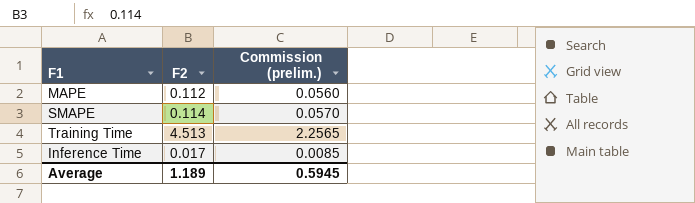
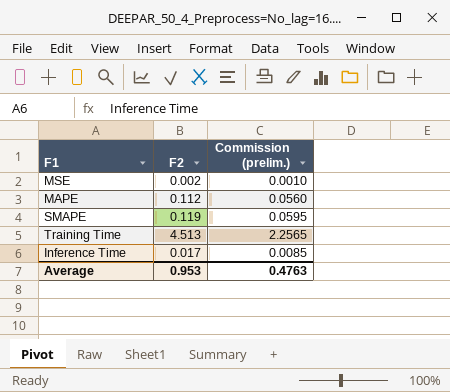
row MSE: none -> 0.002 | 0.0010
SMAPE | F2: 0.114 -> 0.119
SMAPE | Commission (prelim.): 0.0570 -> 0.0595
Average | F2: 1.189 -> 0.953
Average | Commission (prelim.): 0.5945 -> 0.4763

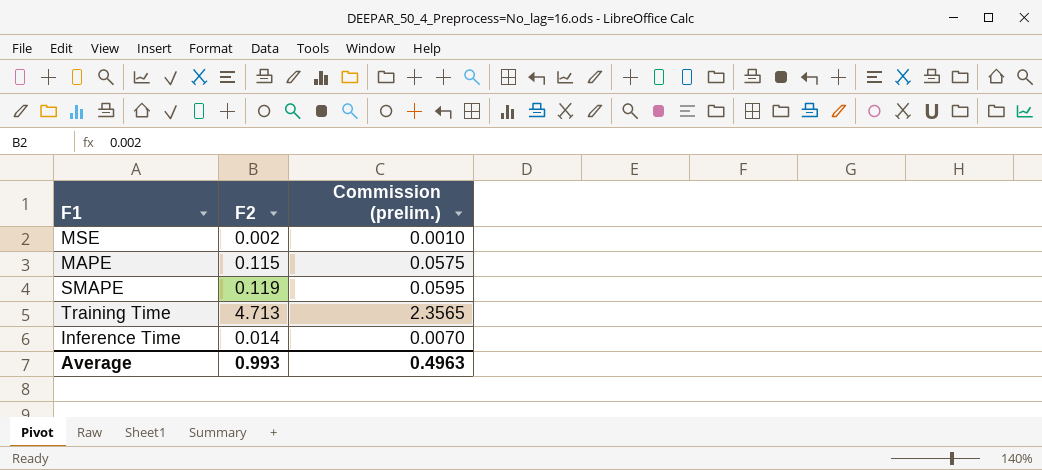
MAPE | F2: 0.112 -> 0.115
MAPE | Commission (prelim.): 0.0560 -> 0.0575
Training Time | F2: 4.513 -> 4.713
Training Time | Commission (prelim.): 2.2565 -> 2.3565
Inference Time | F2: 0.017 -> 0.014
Inference Time | Commission (prelim.): 0.0085 -> 0.0070
Average | F2: 0.953 -> 0.993
Average | Commission (prelim.): 0.4763 -> 0.4963

